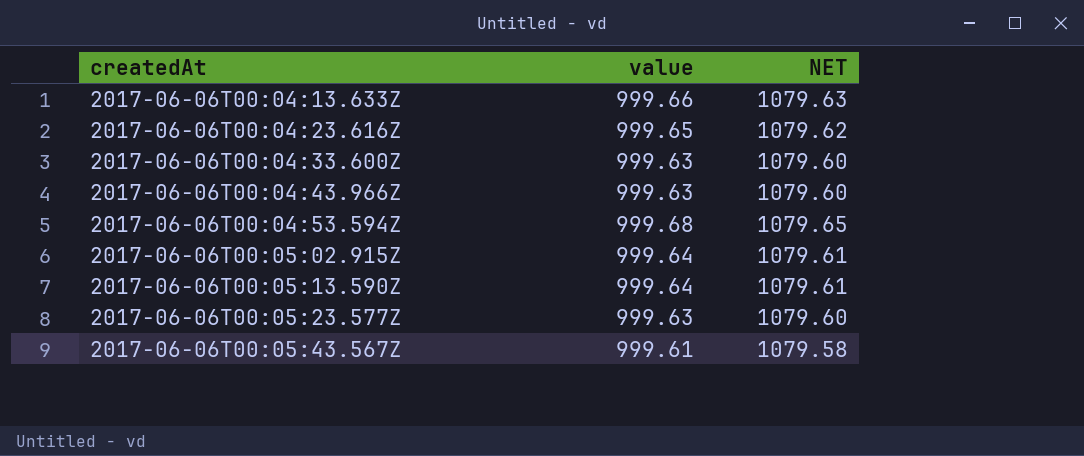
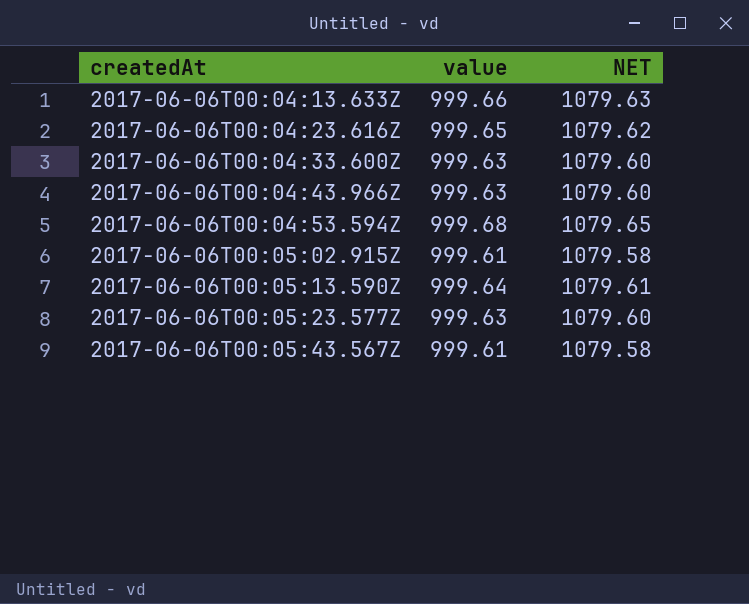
2017-06-06T00:05:02.915Z | value: 999.64 -> 999.61
2017-06-06T00:05:02.915Z | NET: 1079.61 -> 1079.58

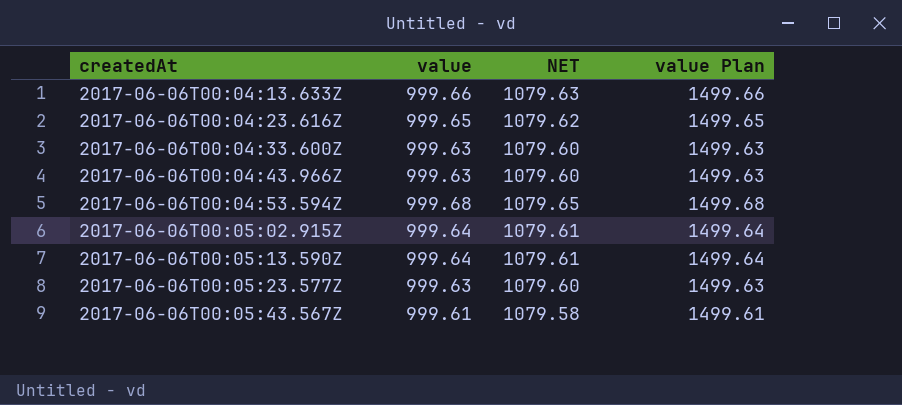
column value Plan | formula: none -> [value] + 500
2017-06-06T00:05:02.915Z | value: 999.61 -> 999.64
2017-06-06T00:05:02.915Z | NET: 1079.58 -> 1079.61

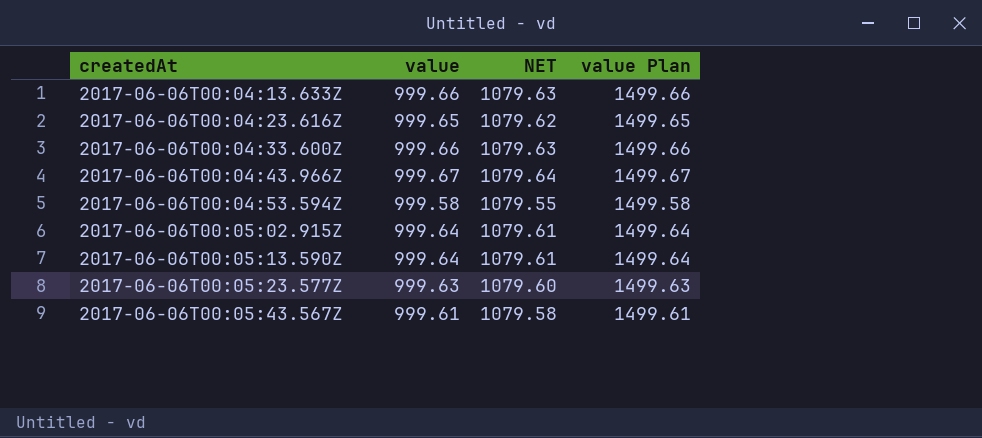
2017-06-06T00:04:33.600Z | value: 999.63 -> 999.66
2017-06-06T00:04:33.600Z | NET: 1079.60 -> 1079.63
2017-06-06T00:04:33.600Z | value Plan: 1499.63 -> 1499.66
2017-06-06T00:04:43.966Z | value: 999.63 -> 999.67
2017-06-06T00:04:43.966Z | NET: 1079.60 -> 1079.64
2017-06-06T00:04:43.966Z | value Plan: 1499.63 -> 1499.67
2017-06-06T00:04:53.594Z | value: 999.68 -> 999.58
2017-06-06T00:04:53.594Z | NET: 1079.65 -> 1079.55
2017-06-06T00:04:53.594Z | value Plan: 1499.68 -> 1499.58

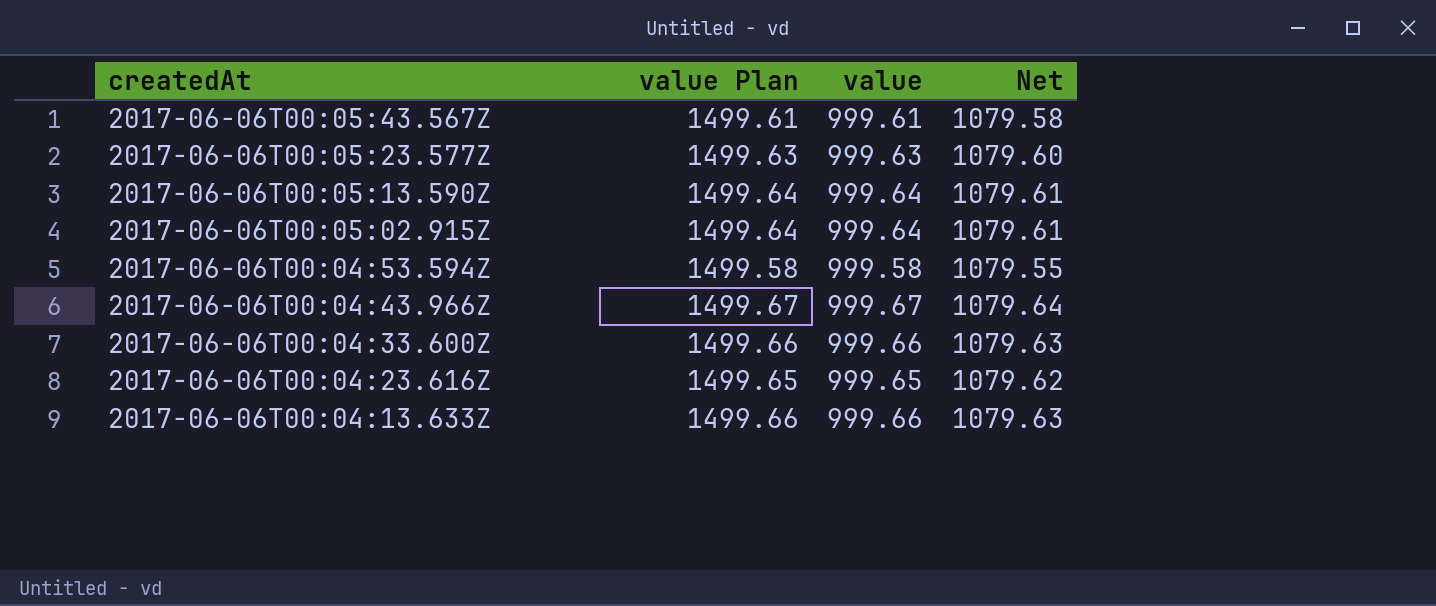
row order: createdAt ascending -> createdAt descending
column value Plan | position: 4 -> 2
column name: NET -> Net

